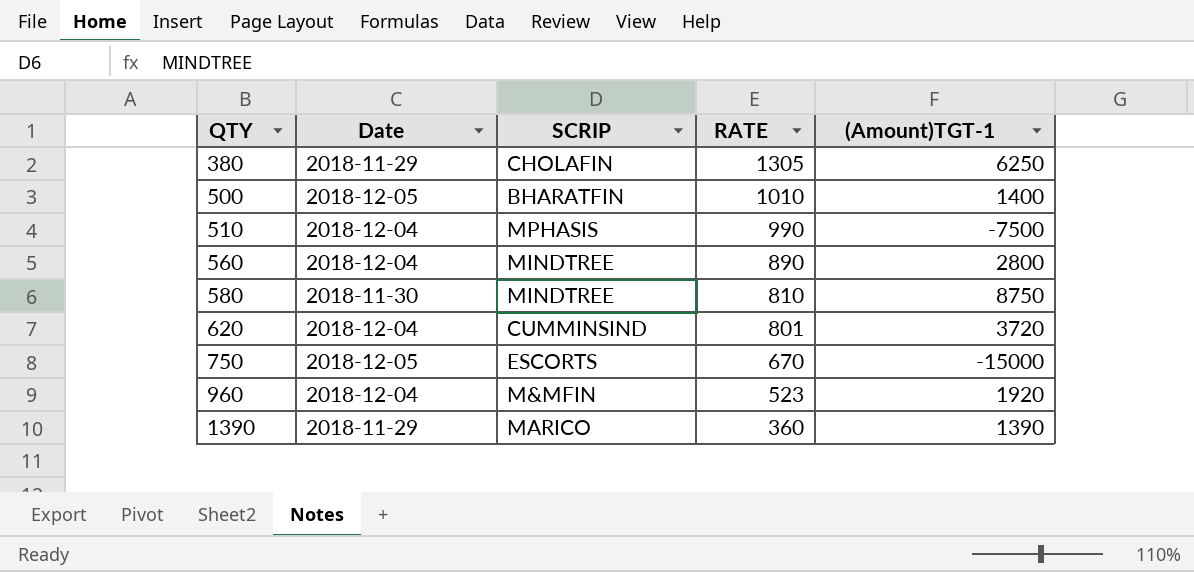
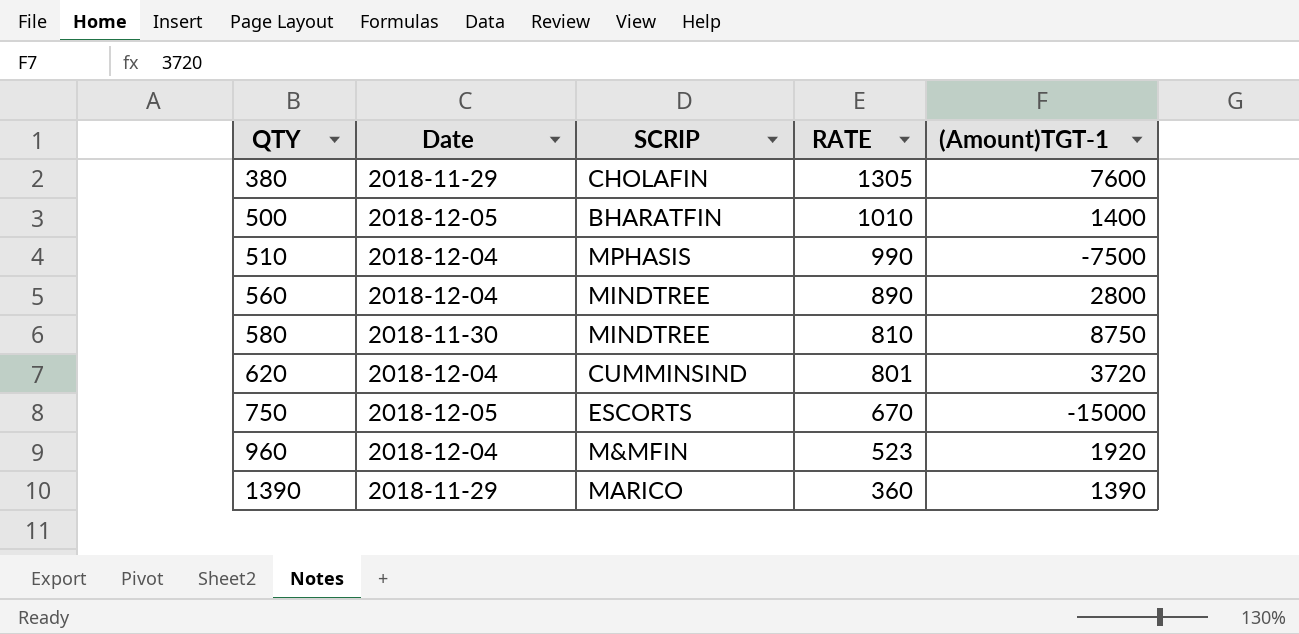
380 | (Amount)TGT-1: 6250 -> 7600

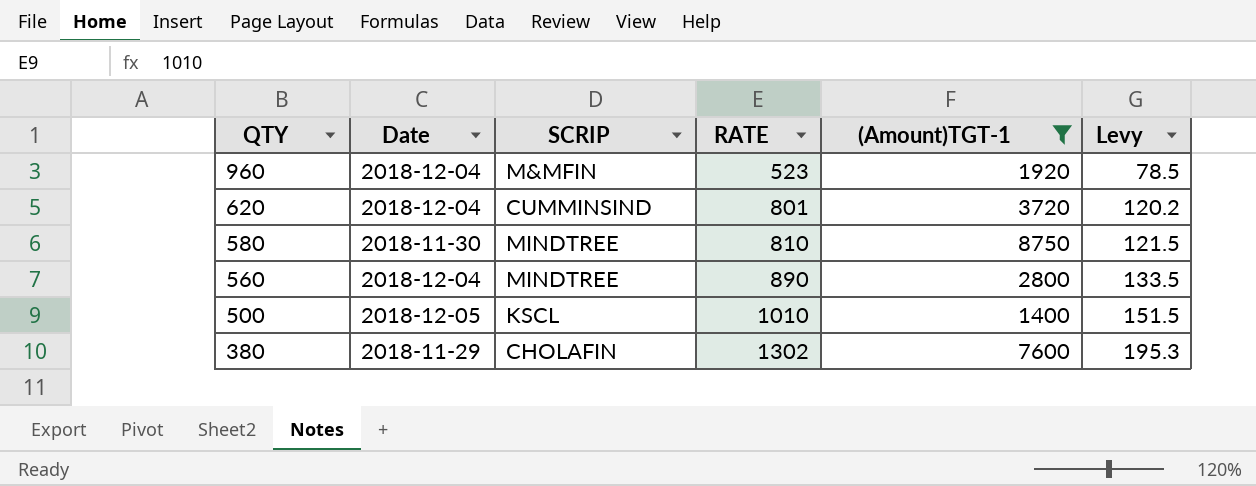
filter: none -> (Amount)TGT-1 >= 1400
row order: QTY ascending -> QTY descending
column Levy | formula: none -> [RATE] * 0.15
500 | SCRIP: BHARATFIN -> KSCL
380 | RATE: 1305 -> 1302

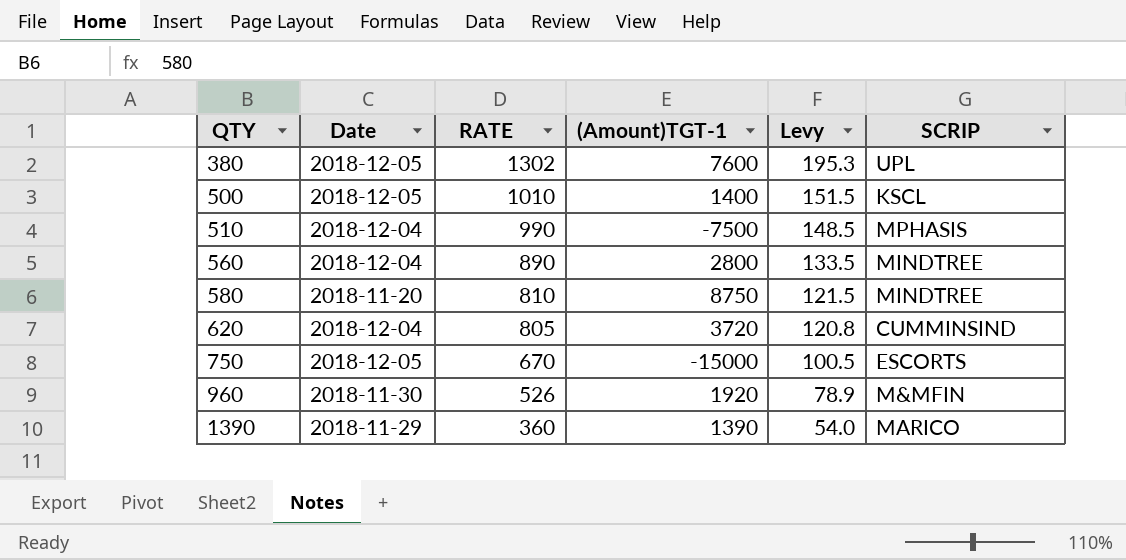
filter: (Amount)TGT-1 >= 1400 -> none
row order: QTY descending -> QTY ascending
column SCRIP | position: 3 -> 6
380 | Date: 2018-11-29 -> 2018-12-05
380 | SCRIP: CHOLAFIN -> UPL
580 | Date: 2018-11-30 -> 2018-11-20
620 | RATE: 801 -> 805
620 | Levy: 120.2 -> 120.8
960 | Date: 2018-12-04 -> 2018-11-30
960 | RATE: 523 -> 526
960 | Levy: 78.5 -> 78.9

